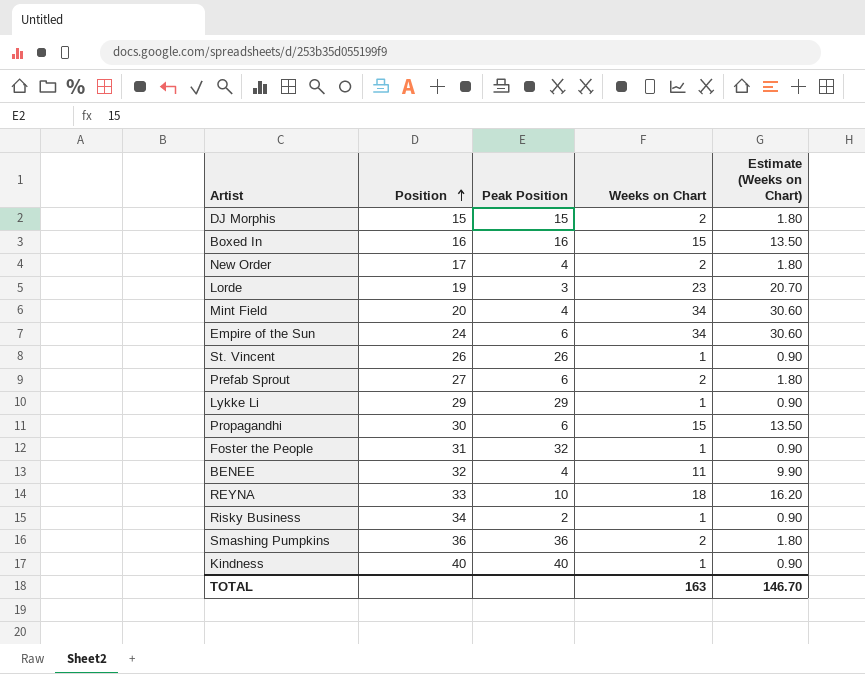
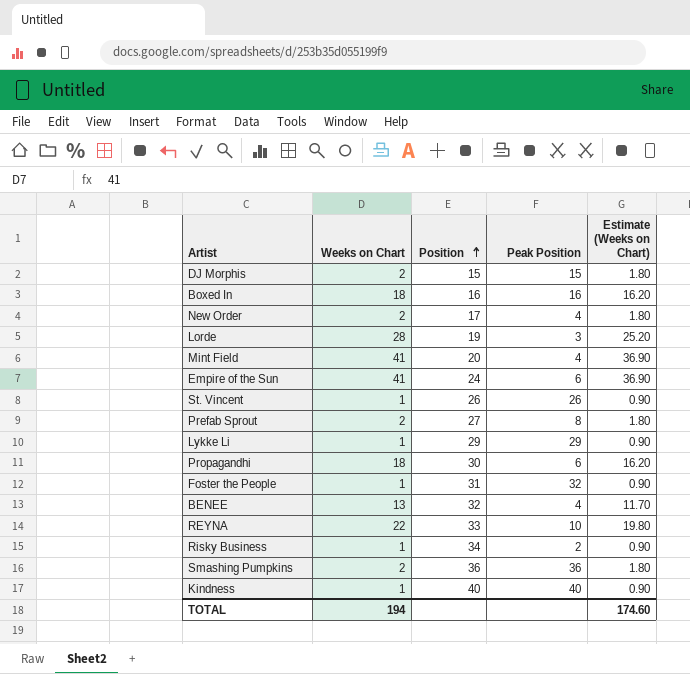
column Weeks on Chart | position: 4 -> 2
Boxed In | Weeks on Chart: 15 -> 18
Boxed In | Estimate (Weeks on Chart): 13.50 -> 16.20
Lorde | Weeks on Chart: 23 -> 28
Lorde | Estimate (Weeks on Chart): 20.70 -> 25.20
Mint Field | Weeks on Chart: 34 -> 41
Mint Field | Estimate (Weeks on Chart): 30.60 -> 36.90
Empire of the Sun | Weeks on Chart: 34 -> 41
Empire of the Sun | Estimate (Weeks on Chart): 30.60 -> 36.90
Prefab Sprout | Peak Position: 6 -> 8
Propagandhi | Weeks on Chart: 15 -> 18
Propagandhi | Estimate (Weeks on Chart): 13.50 -> 16.20
BENEE | Weeks on Chart: 11 -> 13
BENEE | Estimate (Weeks on Chart): 9.90 -> 11.70
REYNA | Weeks on Chart: 18 -> 22
REYNA | Estimate (Weeks on Chart): 16.20 -> 19.80
TOTAL | Weeks on Chart: 163 -> 194
TOTAL | Estimate (Weeks on Chart): 146.70 -> 174.60

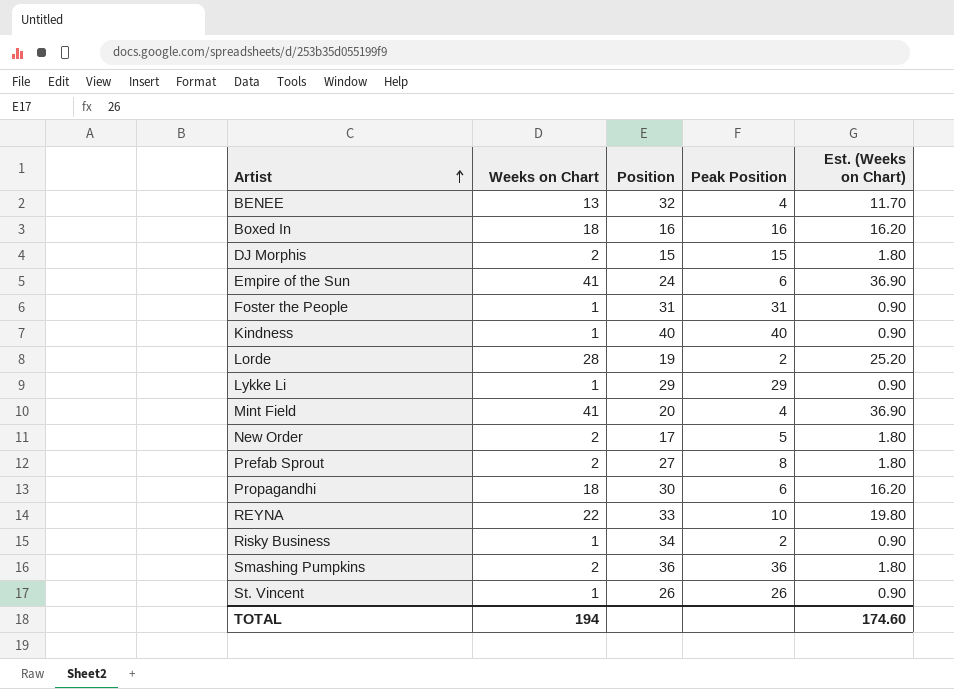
row order: Position ascending -> Artist ascending
column name: Estimate (Weeks on Chart) -> Est. (Weeks on Chart)
Foster the People | Peak Position: 32 -> 31
Lorde | Peak Position: 3 -> 2
New Order | Peak Position: 4 -> 5

